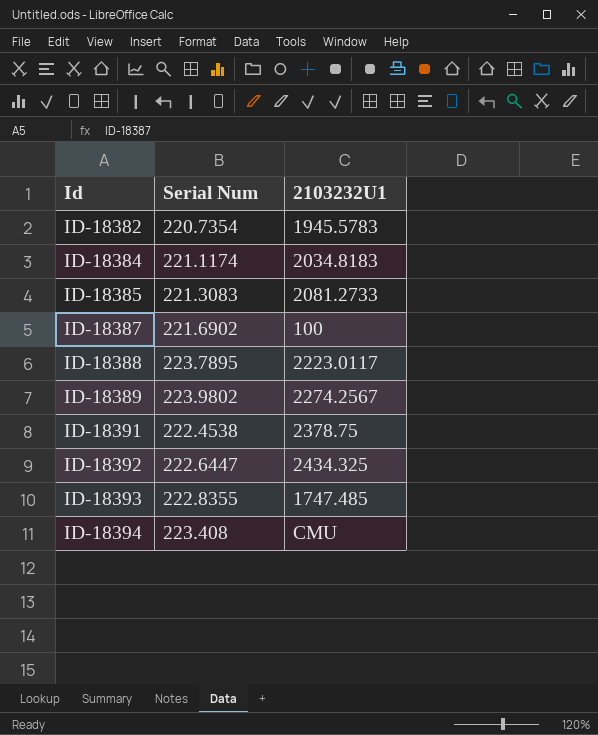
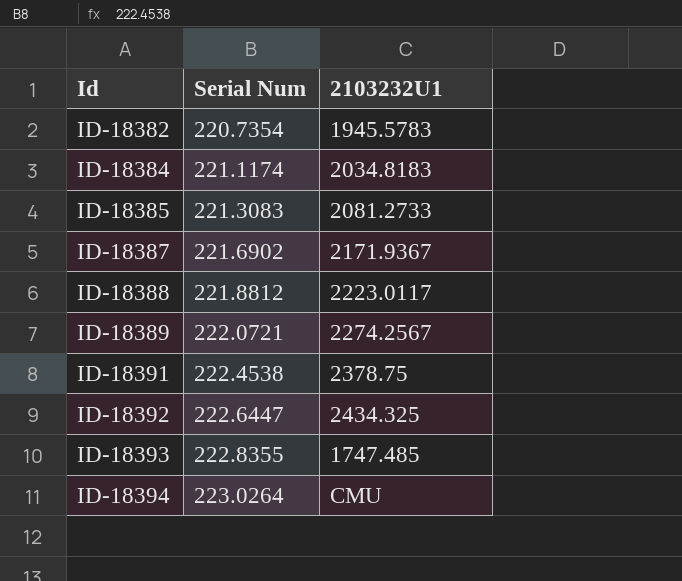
ID-18387 | 2103232U1: 100 -> 2171.9367
ID-18388 | Serial Num: 223.7895 -> 221.8812
ID-18389 | Serial Num: 223.9802 -> 222.0721
ID-18394 | Serial Num: 223.408 -> 223.0264

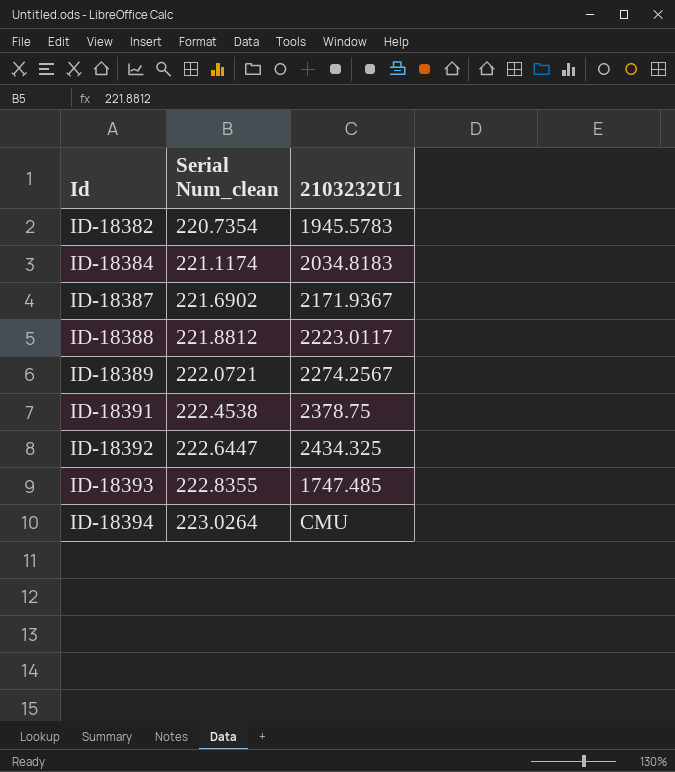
column name: Serial Num -> Serial Num_clean
row ID-18385: 221.3083 | 2081.2733 -> none

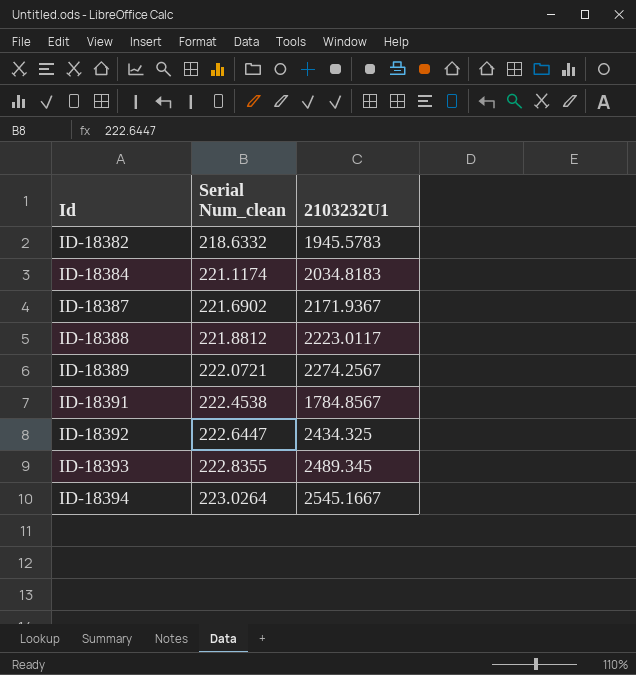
ID-18382 | Serial Num_clean: 220.7354 -> 218.6332
ID-18391 | 2103232U1: 2378.75 -> 1784.8567
ID-18393 | 2103232U1: 1747.485 -> 2489.345
ID-18394 | 2103232U1: CMU -> 2545.1667

